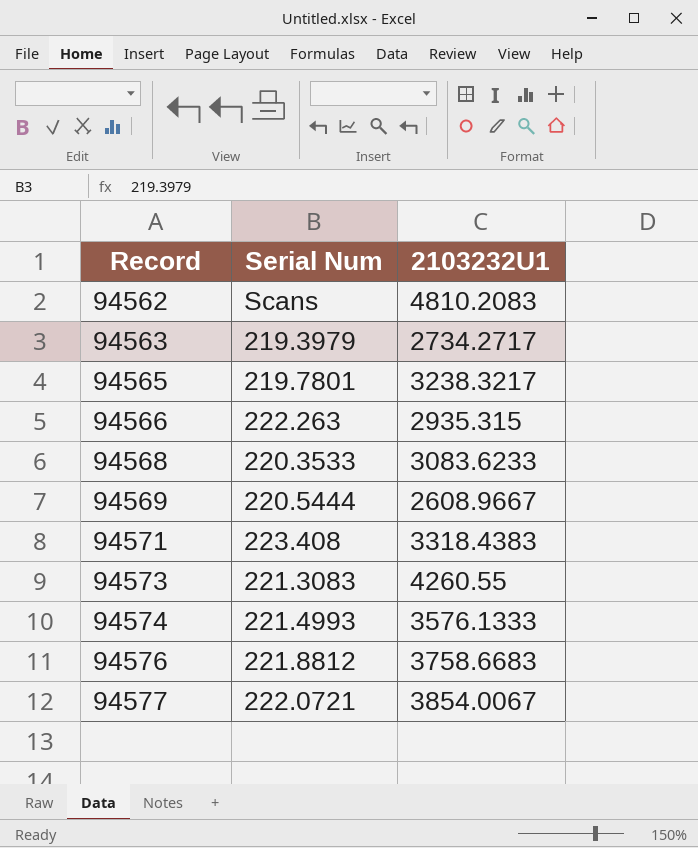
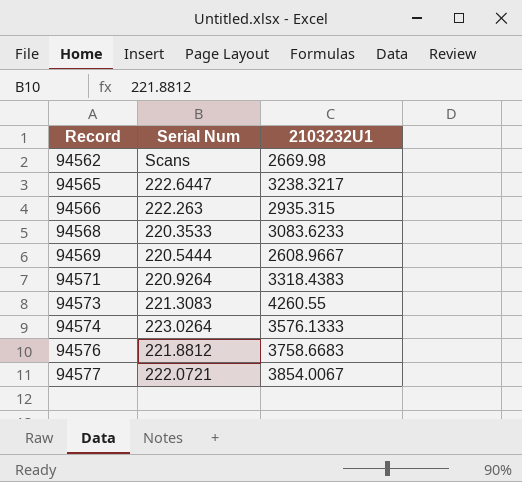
row 94563: 219.3979 | 2734.2717 -> none
94562 | 2103232U1: 4810.2083 -> 2669.98
94565 | Serial Num: 219.7801 -> 222.6447
94571 | Serial Num: 223.408 -> 220.9264
94574 | Serial Num: 221.4993 -> 223.0264

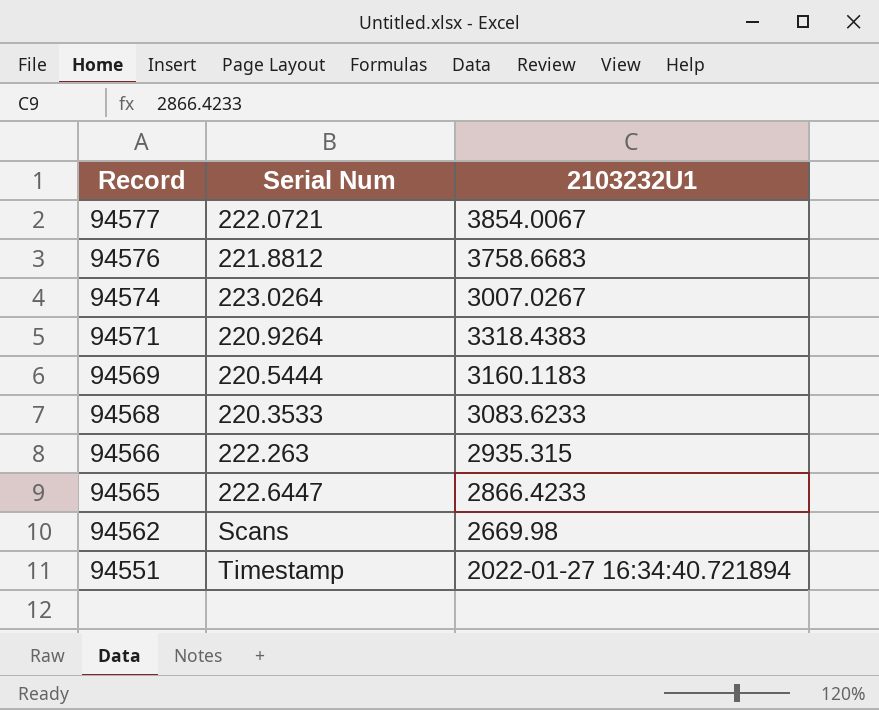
row order: Record ascending -> Record descending
row 94573: 221.3083 | 4260.55 -> none
94574 | 2103232U1: 3576.1333 -> 3007.0267
94569 | 2103232U1: 2608.9667 -> 3160.1183
94565 | 2103232U1: 3238.3217 -> 2866.4233
row 94551: none -> Timestamp | 2022-01-27 16:34:40.721894

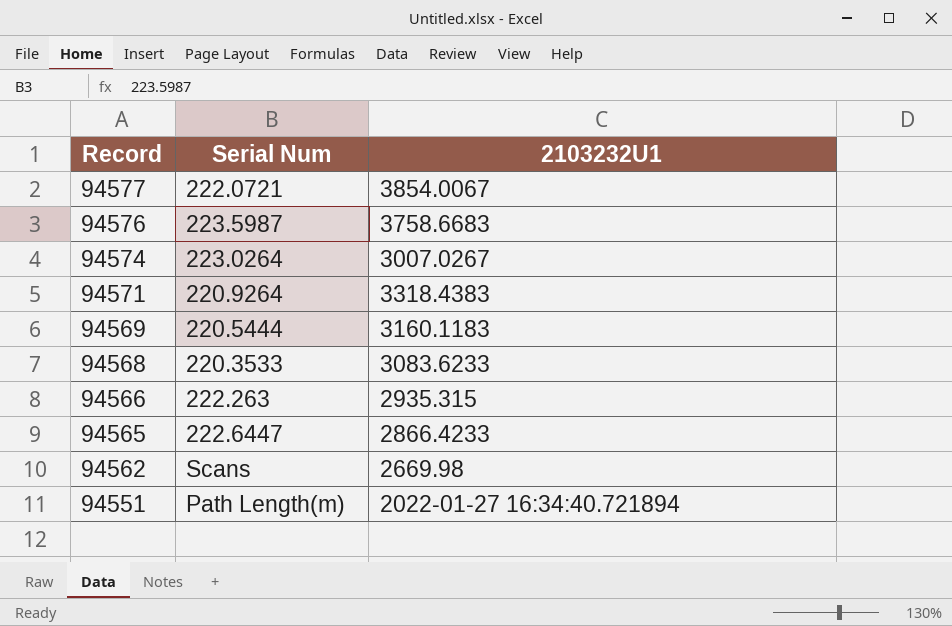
94576 | Serial Num: 221.8812 -> 223.5987
94551 | Serial Num: Timestamp -> Path Length(m)

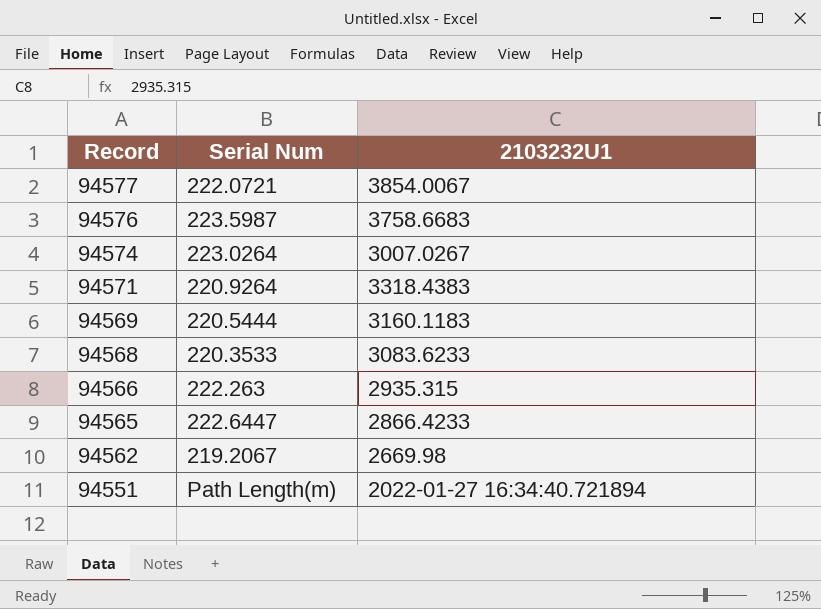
94562 | Serial Num: Scans -> 219.2067

